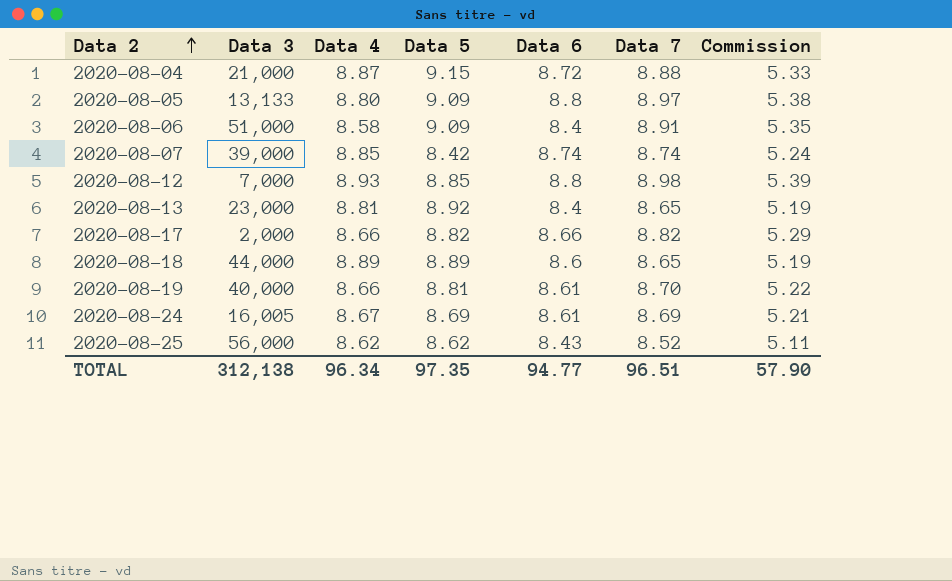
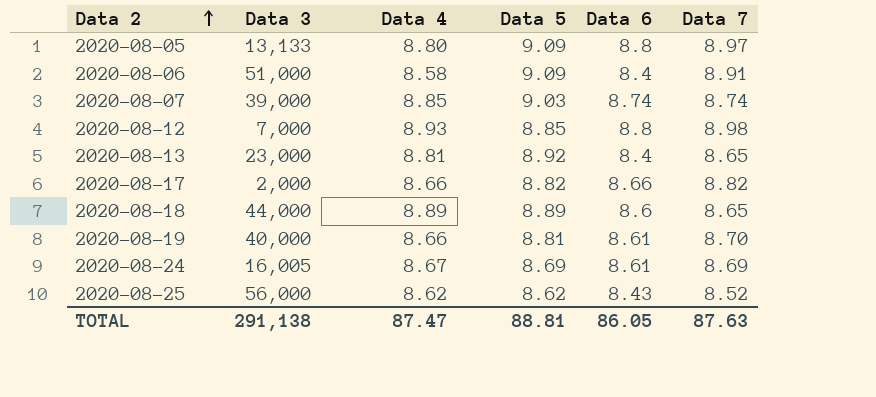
column Commission | formula: [Data 7] * 0.6 -> none
row 2020-08-04: 21,000 | 8.87 | 9.15 | 8.72 | 8.88 | 5.33 -> none
2020-08-07 | Data 5: 8.42 -> 9.03
TOTAL | Data 3: 312,138 -> 291,138
TOTAL | Data 4: 96.34 -> 87.47
TOTAL | Data 5: 97.35 -> 88.81
TOTAL | Data 6: 94.77 -> 86.05
TOTAL | Data 7: 96.51 -> 87.63

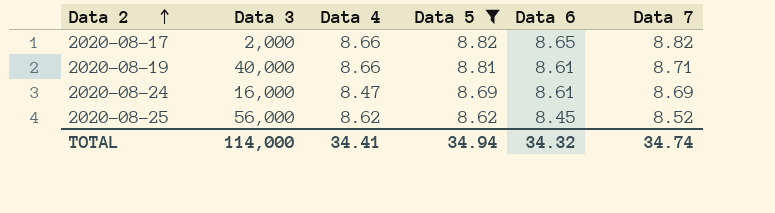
filter: none -> Data 5 <= 8.82
2020-08-17 | Data 6: 8.66 -> 8.65
2020-08-19 | Data 7: 8.70 -> 8.71
2020-08-24 | Data 3: 16,005 -> 16,000
2020-08-24 | Data 4: 8.67 -> 8.47
2020-08-25 | Data 6: 8.43 -> 8.45
TOTAL | Data 3: 291,138 -> 114,000
TOTAL | Data 4: 87.47 -> 34.41
TOTAL | Data 5: 88.81 -> 34.94
TOTAL | Data 6: 86.05 -> 34.32
TOTAL | Data 7: 87.63 -> 34.74

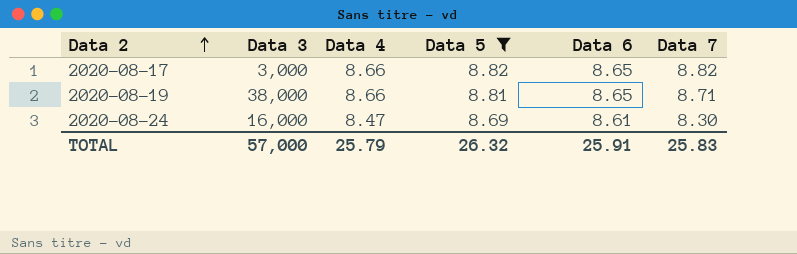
row 2020-08-25: 56,000 | 8.62 | 8.62 | 8.45 | 8.52 -> none
2020-08-17 | Data 3: 2,000 -> 3,000
2020-08-19 | Data 3: 40,000 -> 38,000
2020-08-19 | Data 6: 8.61 -> 8.65
2020-08-24 | Data 7: 8.69 -> 8.30
TOTAL | Data 3: 114,000 -> 57,000
TOTAL | Data 4: 34.41 -> 25.79
TOTAL | Data 5: 34.94 -> 26.32
TOTAL | Data 6: 34.32 -> 25.91
TOTAL | Data 7: 34.74 -> 25.83

